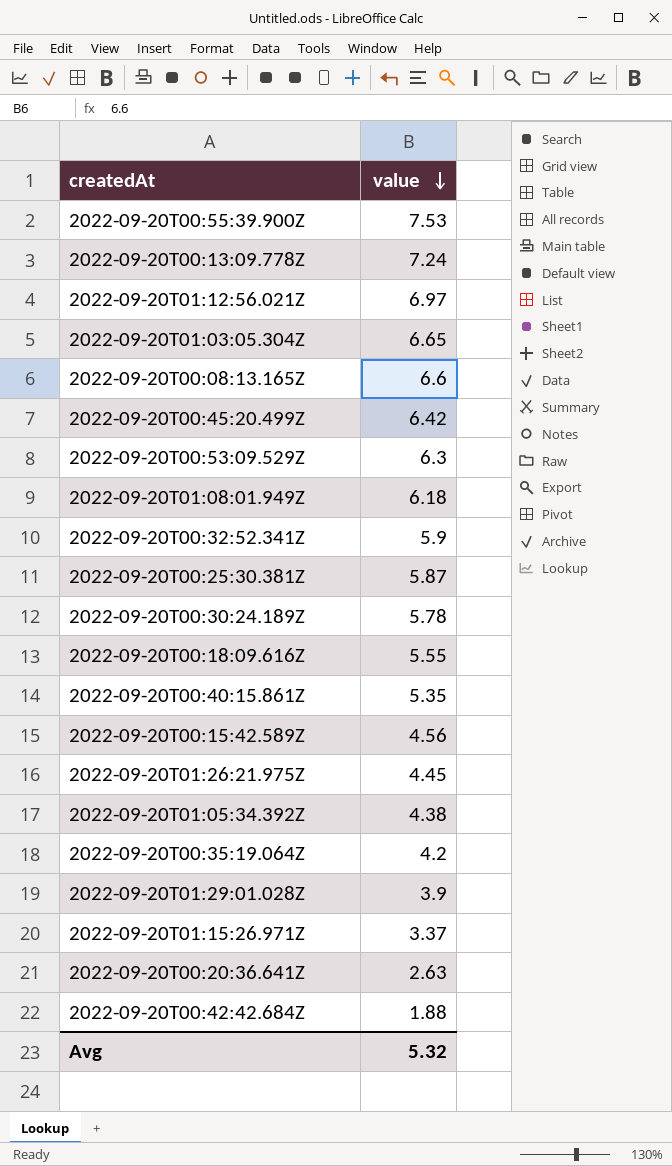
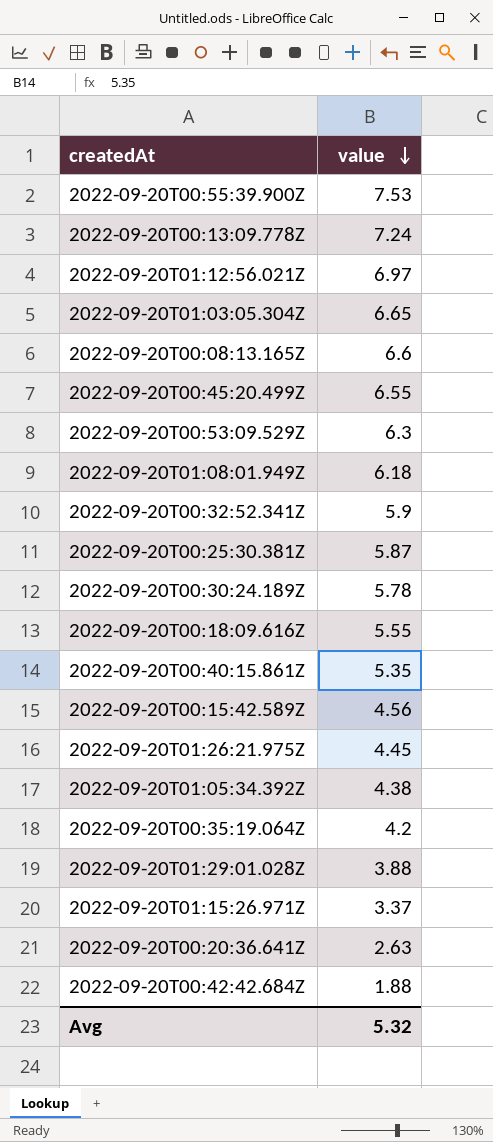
2022-09-20T00:45:20.499Z | value: 6.42 -> 6.55
2022-09-20T01:29:01.028Z | value: 3.9 -> 3.88

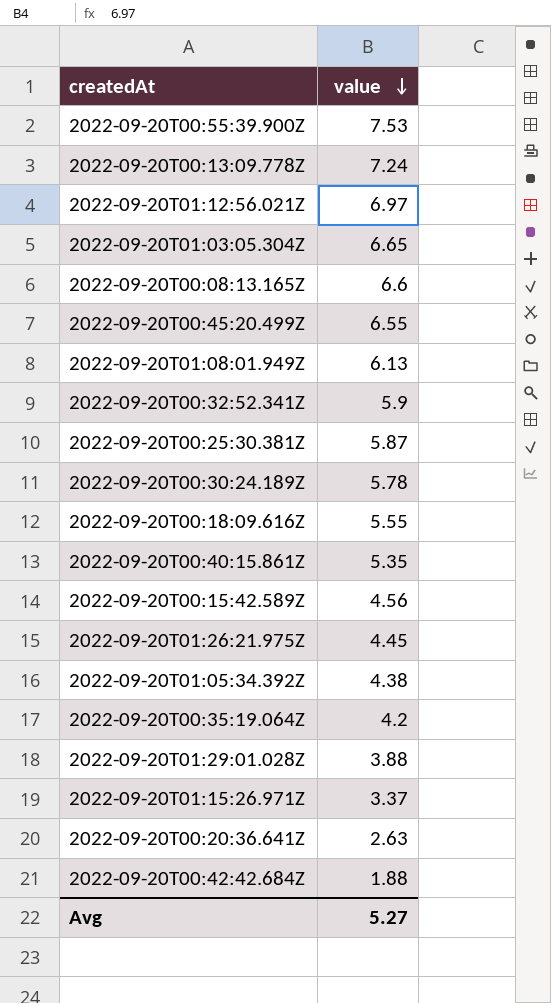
row 2022-09-20T00:53:09.529Z: 6.3 -> none
2022-09-20T01:08:01.949Z | value: 6.18 -> 6.13
Avg | value: 5.32 -> 5.27

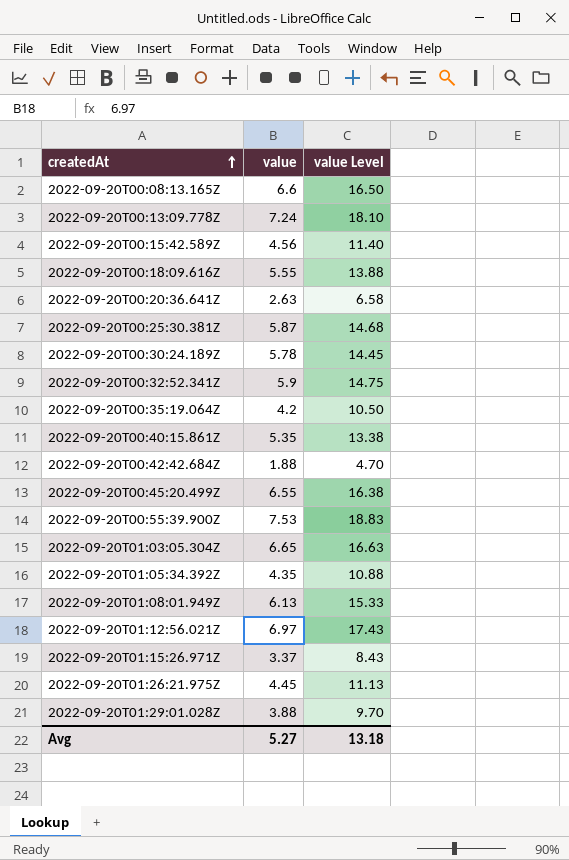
row order: value descending -> createdAt ascending
column value Level | formula: none -> [value] * 2.5
2022-09-20T01:05:34.392Z | value: 4.38 -> 4.35

